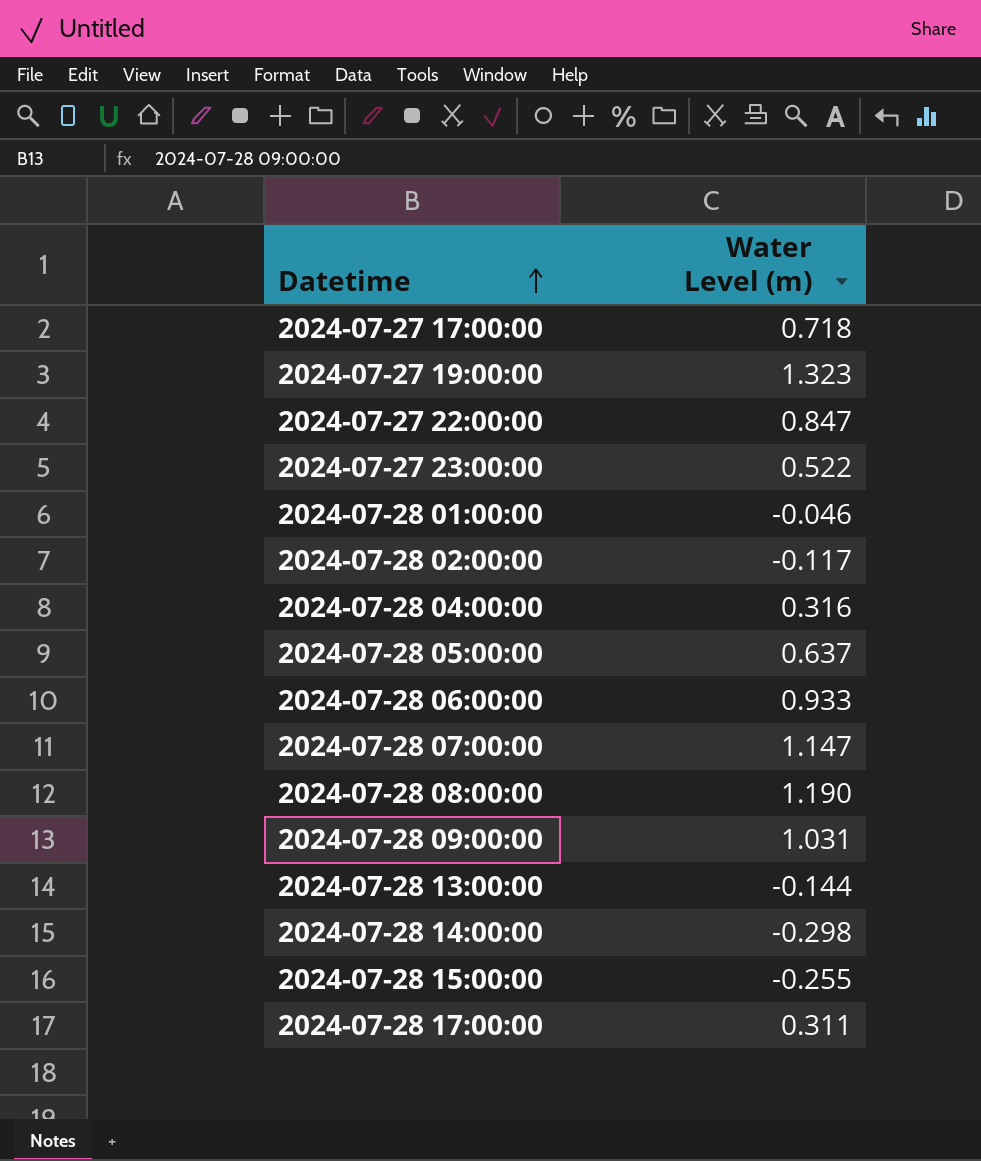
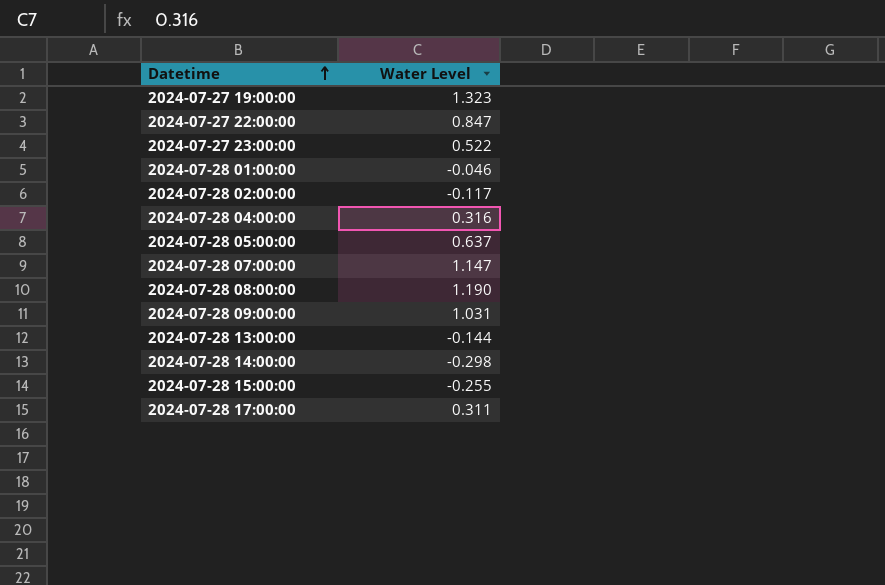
column name: Water Level (m) -> Water Level
row 2024-07-27 17:00:00: 0.718 -> none
row 2024-07-28 06:00:00: 0.933 -> none

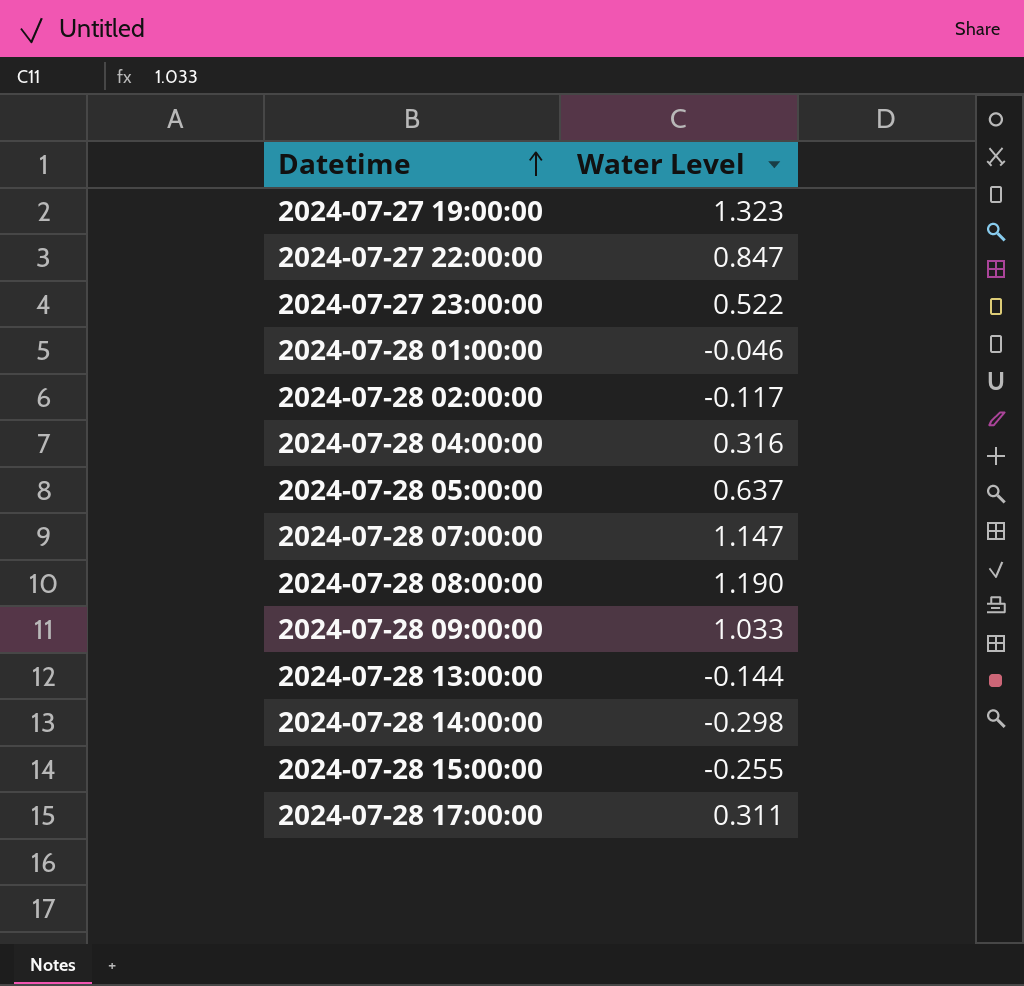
2024-07-28 09:00:00 | Water Level: 1.031 -> 1.033

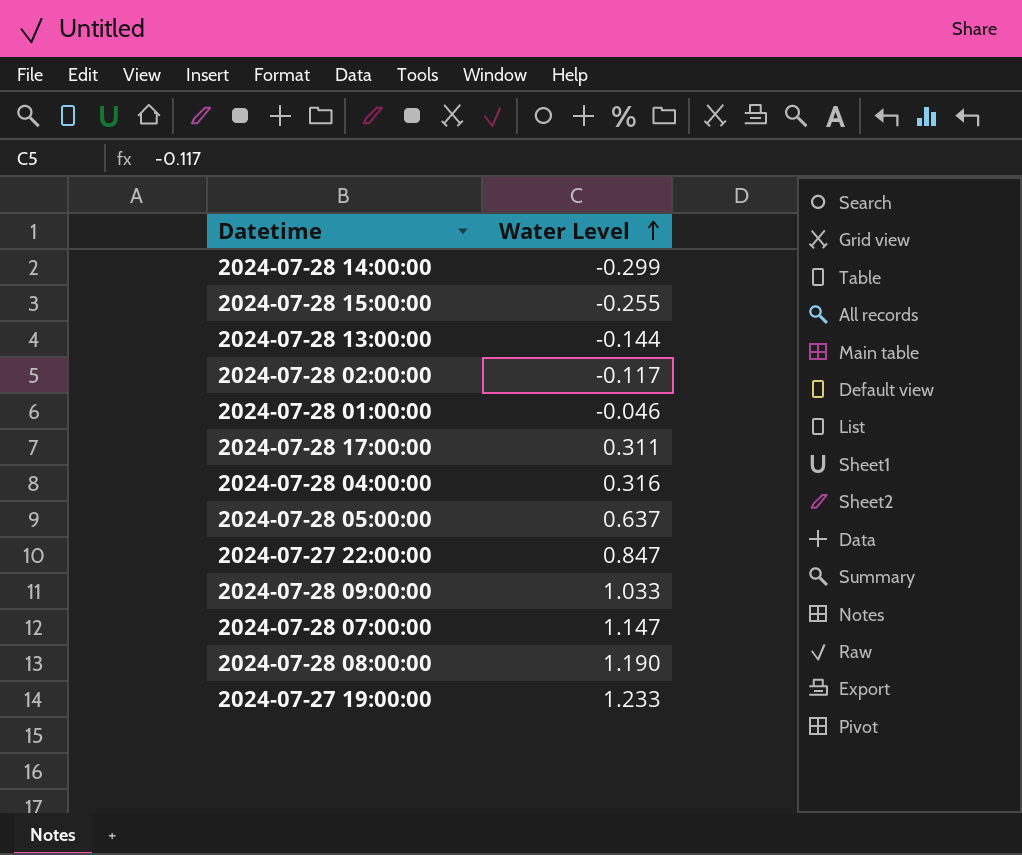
row order: Datetime ascending -> Water Level ascending
row 2024-07-27 23:00:00: 0.522 -> none
2024-07-28 14:00:00 | Water Level: -0.298 -> -0.299
2024-07-27 19:00:00 | Water Level: 1.323 -> 1.233

